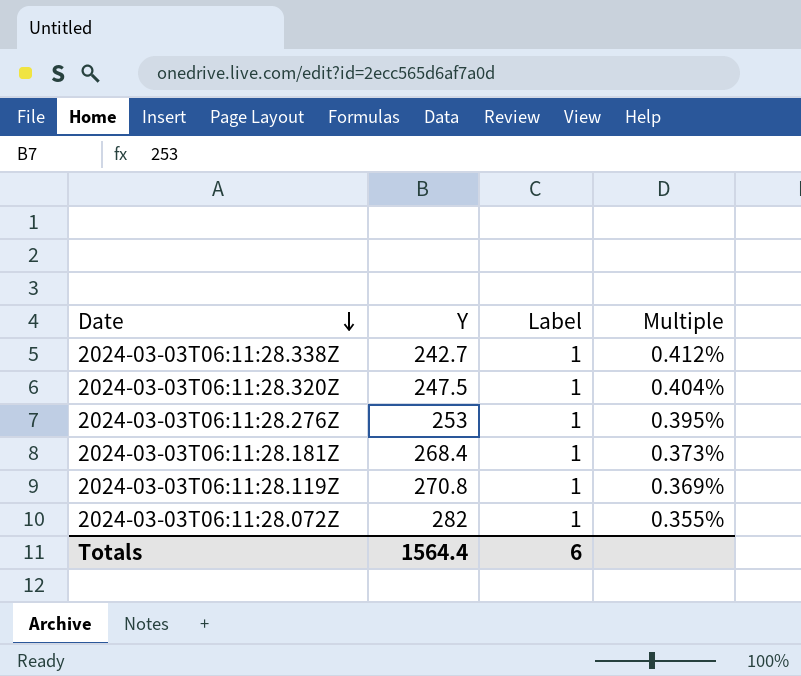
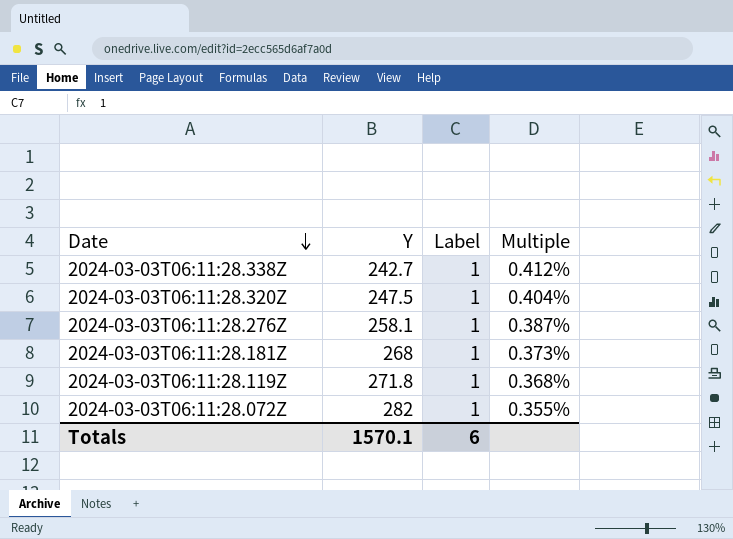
2024-03-03T06:11:28.276Z | Y: 253 -> 258.1
2024-03-03T06:11:28.276Z | Multiple: 0.395% -> 0.387%
2024-03-03T06:11:28.181Z | Y: 268.4 -> 268
2024-03-03T06:11:28.119Z | Y: 270.8 -> 271.8
2024-03-03T06:11:28.119Z | Multiple: 0.369% -> 0.368%
Totals | Y: 1564.4 -> 1570.1

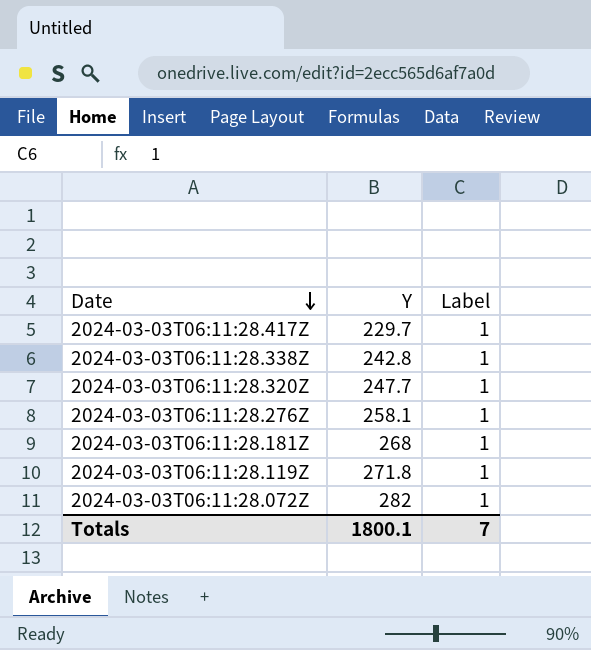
column Multiple | formula: [Label] / [Y] -> none
row 2024-03-03T06:11:28.417Z: none -> 229.7 | 1
2024-03-03T06:11:28.338Z | Y: 242.7 -> 242.8
2024-03-03T06:11:28.320Z | Y: 247.5 -> 247.7
Totals | Y: 1570.1 -> 1800.1
Totals | Label: 6 -> 7

